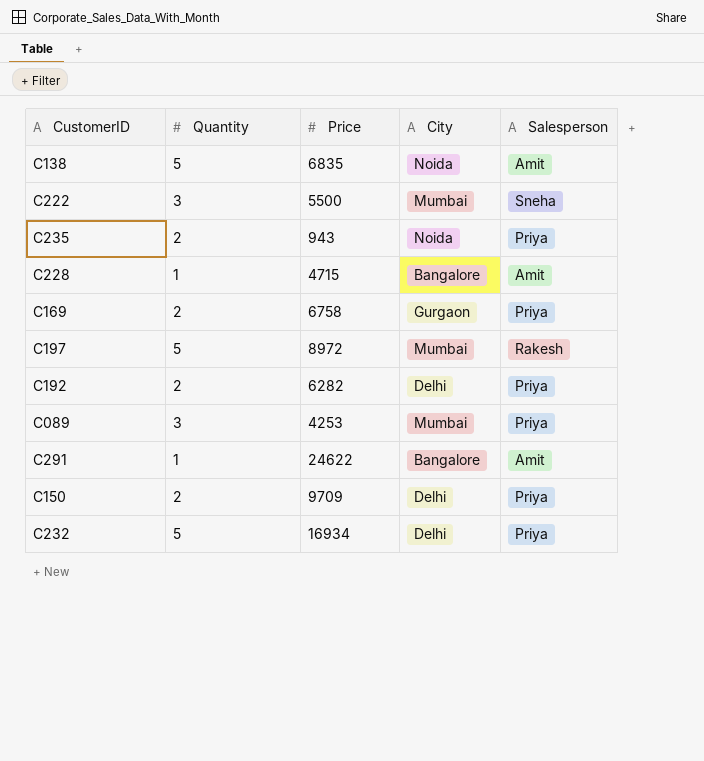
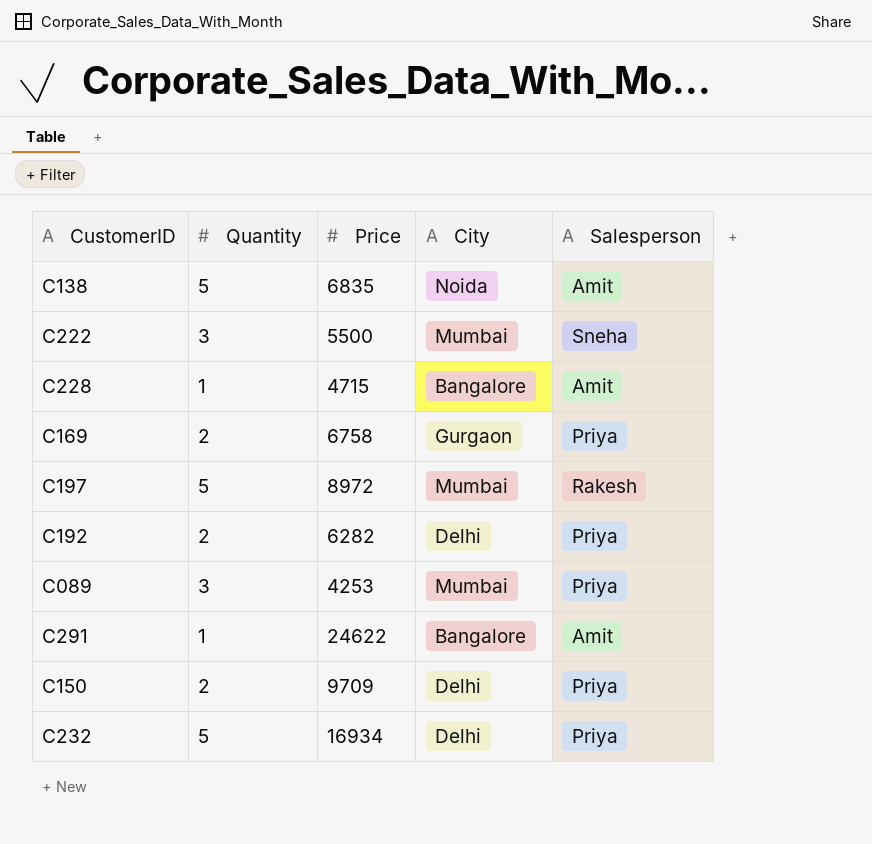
row C235: 2 | 943 | Noida | Priya -> none

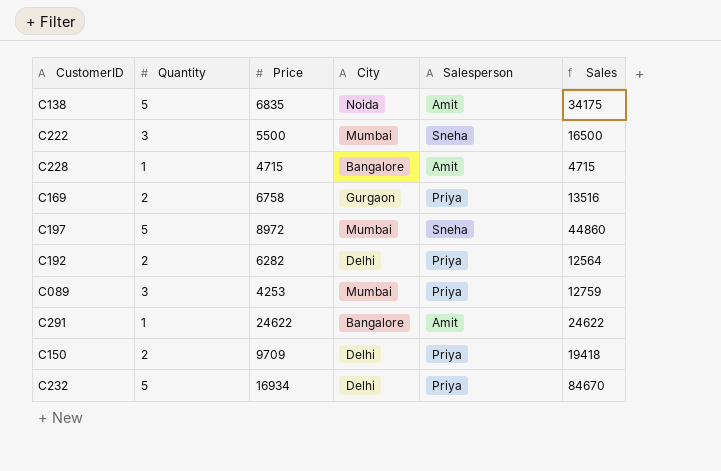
column Sales | formula: none -> [Quantity] * [Price]
C197 | Salesperson: Rakesh -> Sneha

